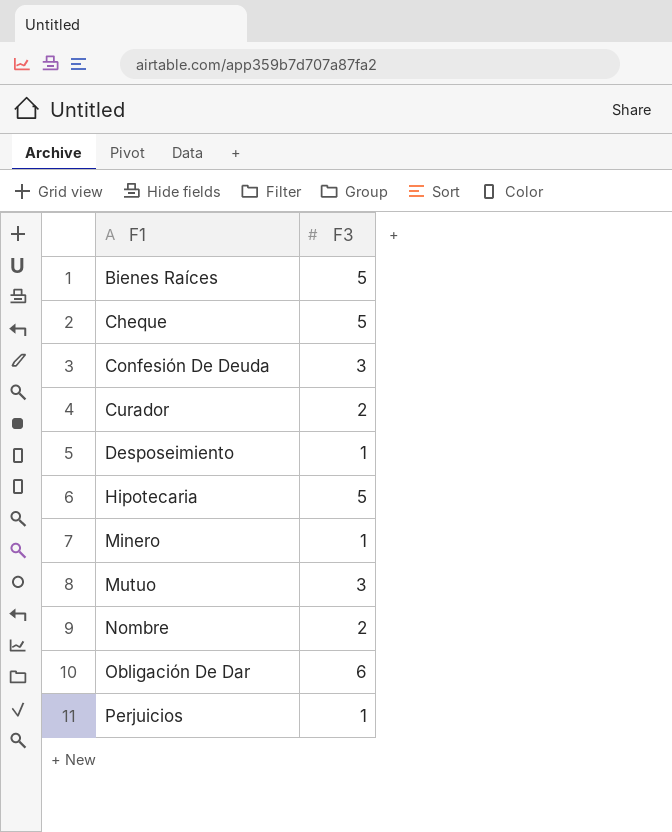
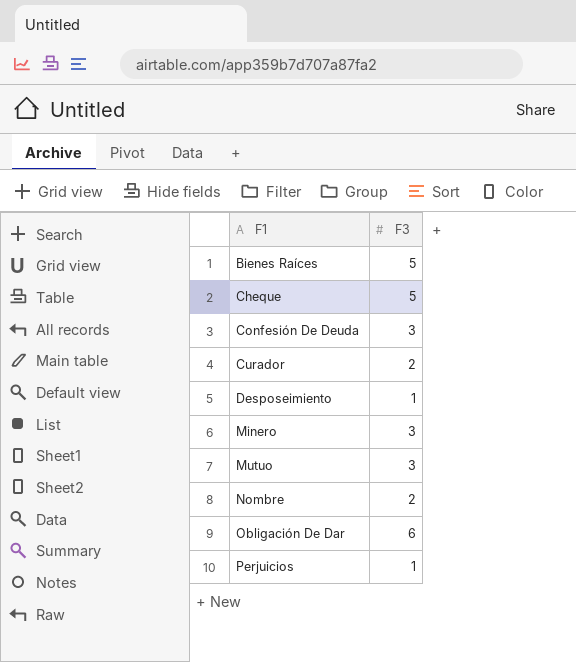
row Hipotecaria: 5 -> none
Minero | F3: 1 -> 3

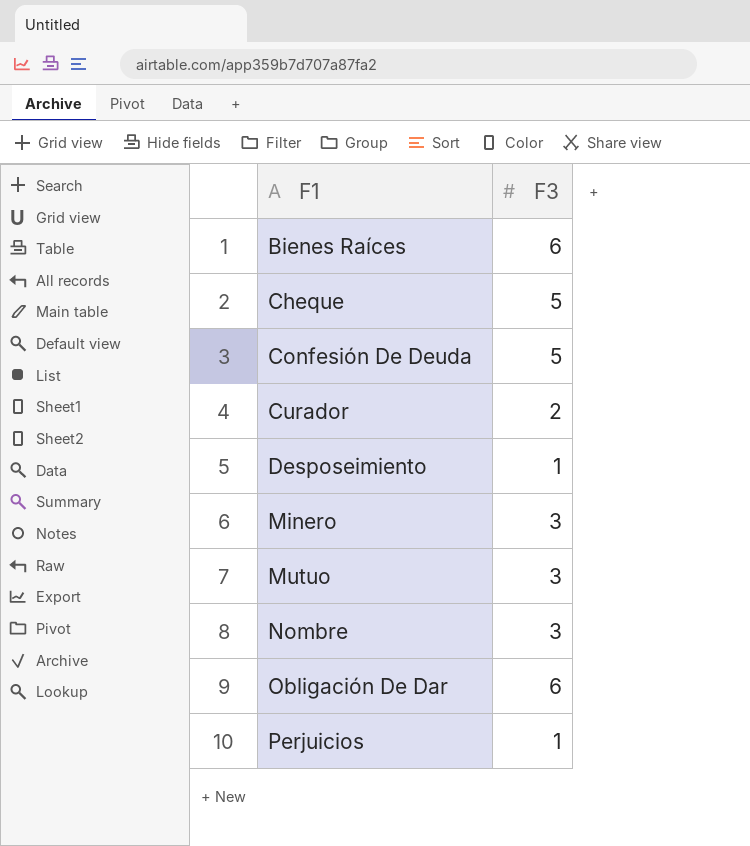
Bienes Raíces | F3: 5 -> 6
Confesión De Deuda | F3: 3 -> 5
Nombre | F3: 2 -> 3

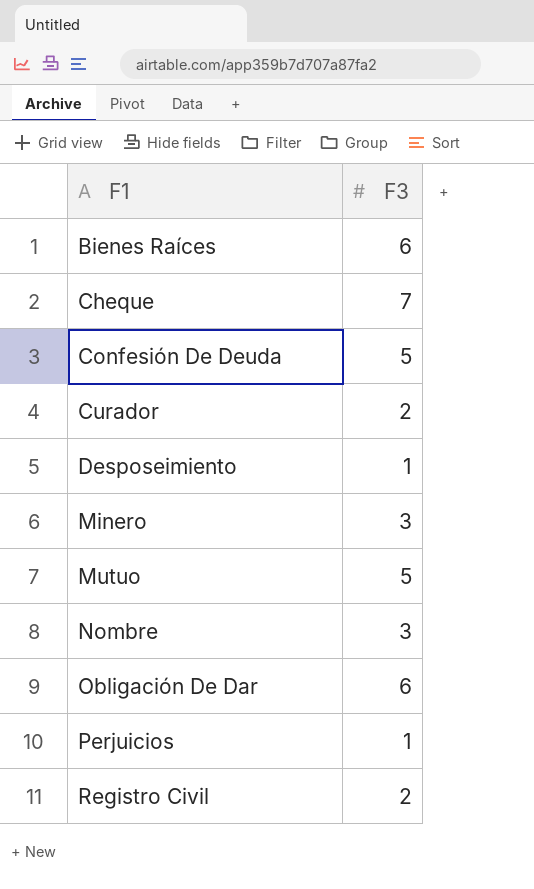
Cheque | F3: 5 -> 7
Mutuo | F3: 3 -> 5
row Registro Civil: none -> 2

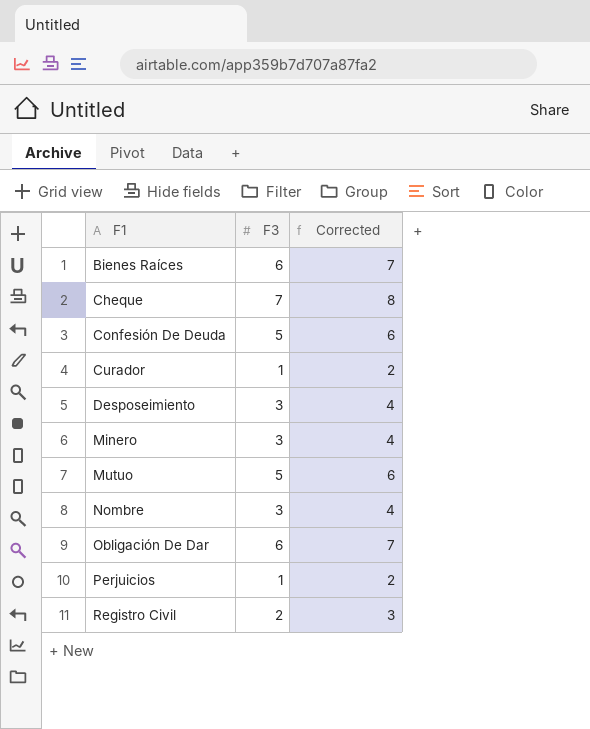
column Corrected | formula: none -> [F3] + 1
Curador | F3: 2 -> 1
Desposeimiento | F3: 1 -> 3

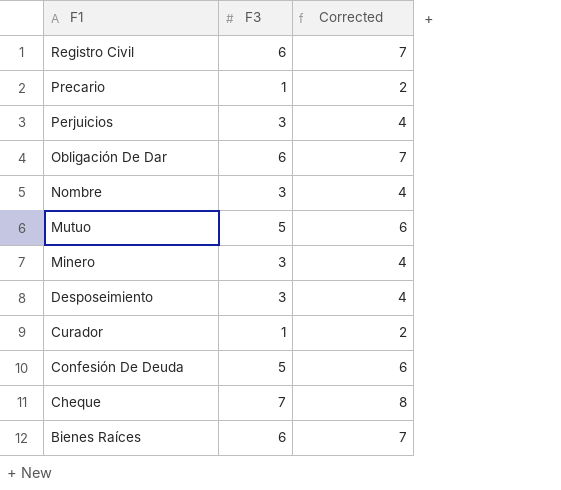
row order: F1 ascending -> F1 descending
Registro Civil | F3: 2 -> 6
Registro Civil | Corrected: 3 -> 7
row Precario: none -> 1 | 2
Perjuicios | F3: 1 -> 3
Perjuicios | Corrected: 2 -> 4

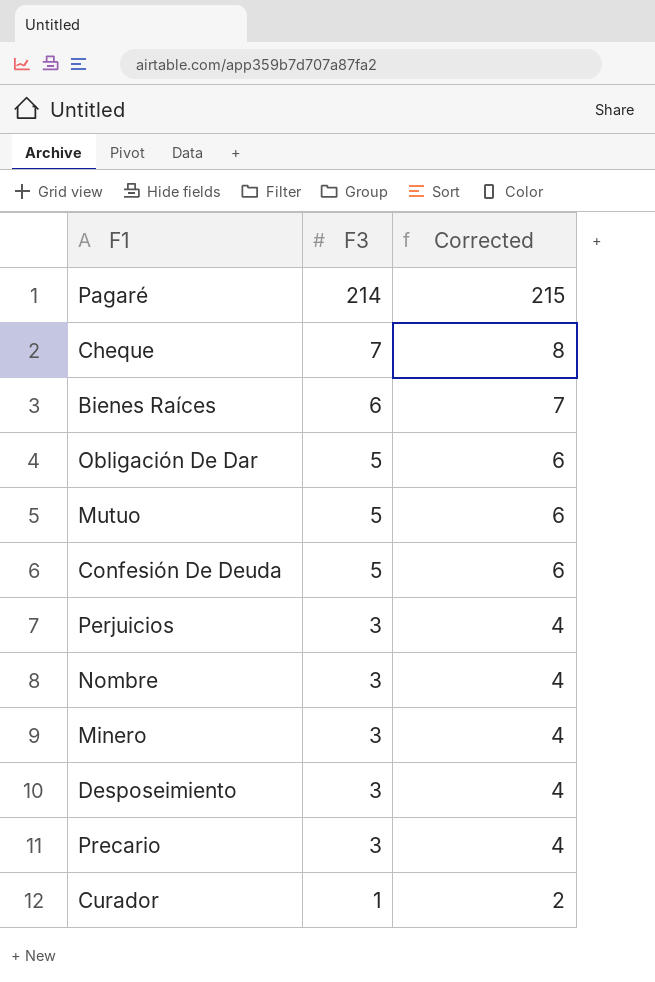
row order: F1 descending -> F3 descending
row Registro Civil: 6 | 7 -> none
row Pagaré: none -> 214 | 215
Obligación De Dar | F3: 6 -> 5
Obligación De Dar | Corrected: 7 -> 6
Precario | F3: 1 -> 3
Precario | Corrected: 2 -> 4

